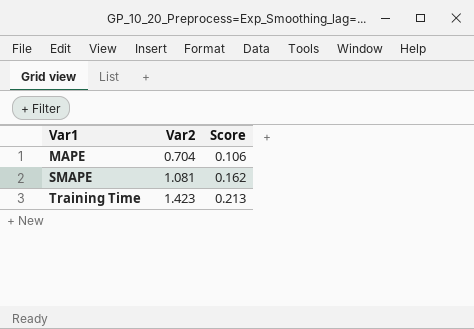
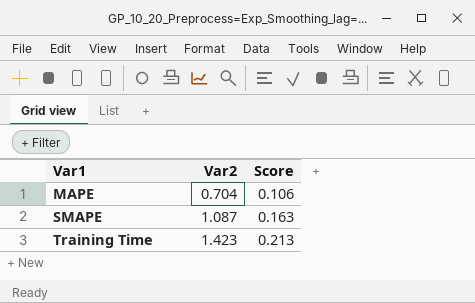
SMAPE | Var2: 1.081 -> 1.087
SMAPE | Score: 0.162 -> 0.163

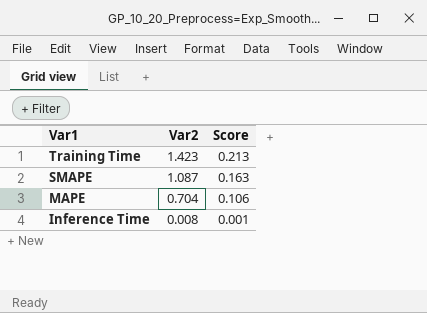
row order: Var1 ascending -> Var1 descending
row Inference Time: none -> 0.008 | 0.001

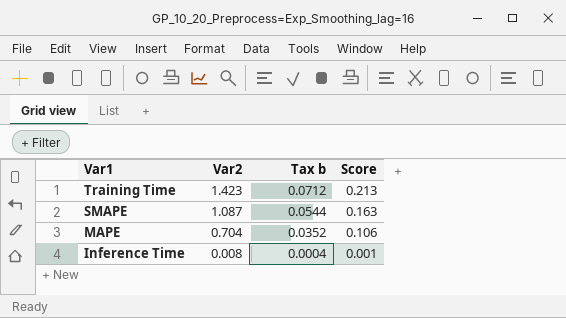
column Tax b | formula: none -> [Var2] * 0.05

